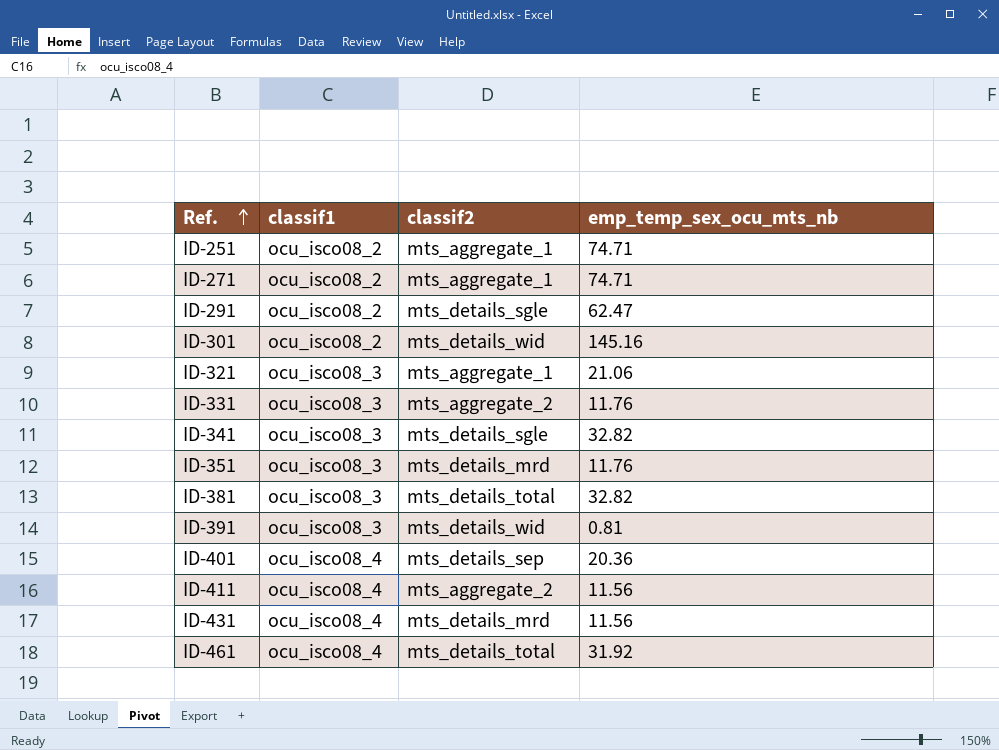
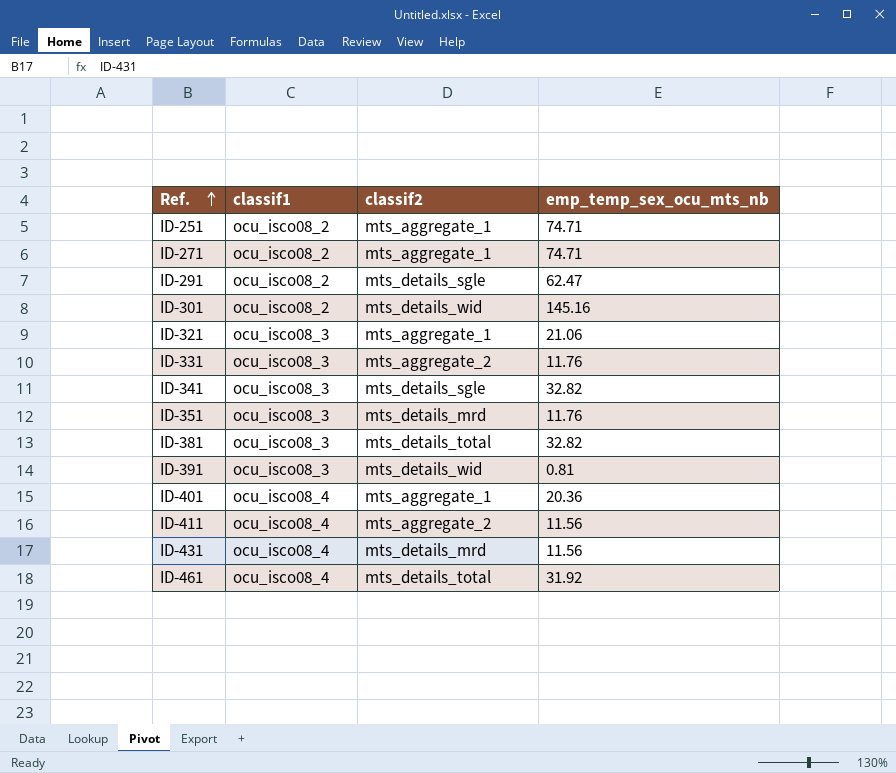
ID-401 | classif2: mts_details_sep -> mts_aggregate_1

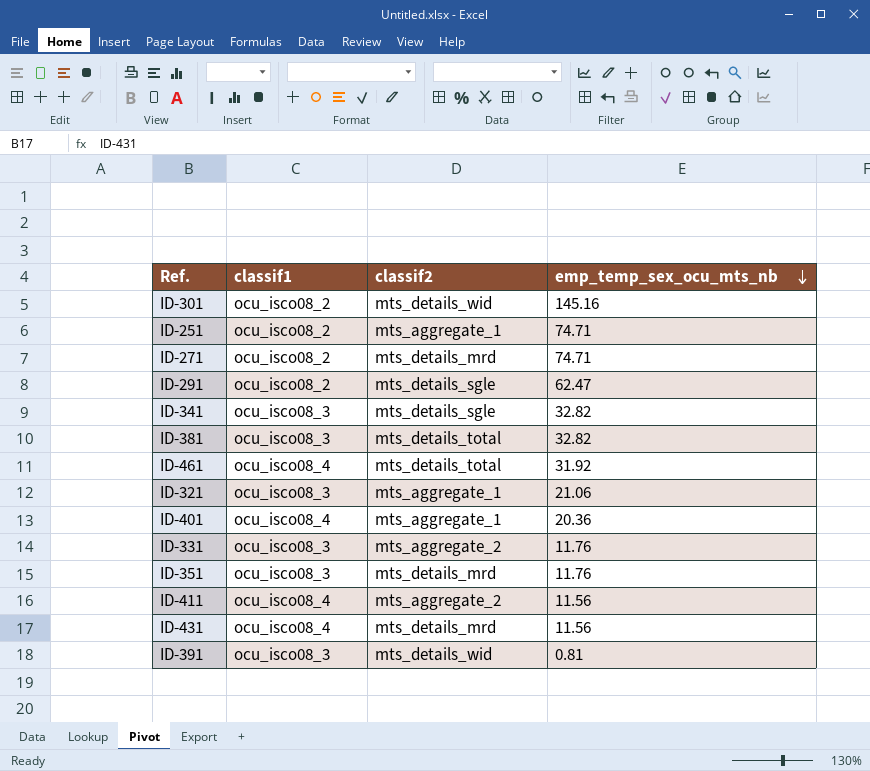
row order: Ref. ascending -> emp_temp_sex_ocu_mts_nb descending
ID-271 | classif2: mts_aggregate_1 -> mts_details_mrd

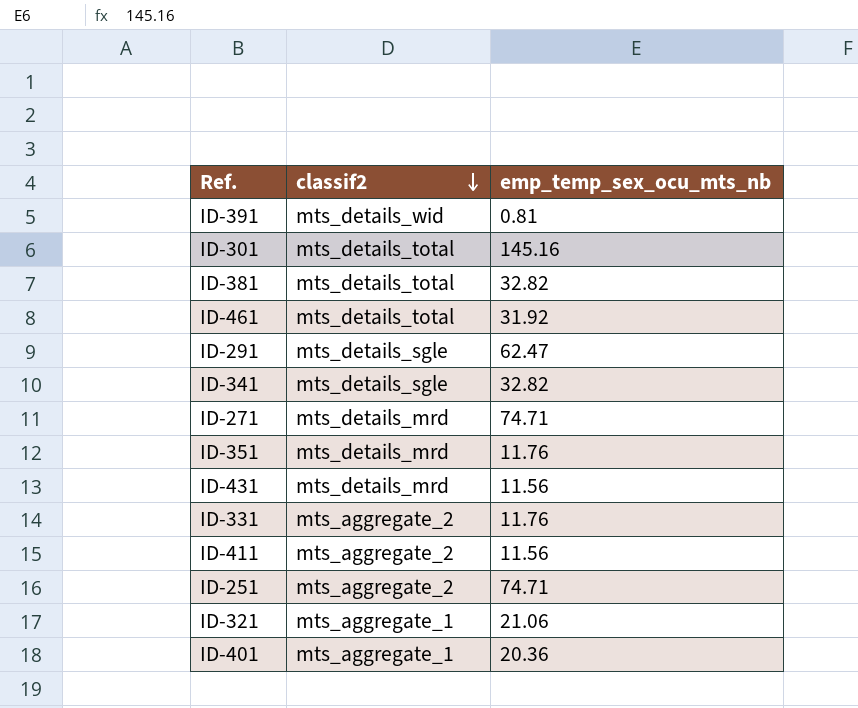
row order: emp_temp_sex_ocu_mts_nb descending -> classif2 descending
column classif1 | position: 2 -> none
ID-301 | classif2: mts_details_wid -> mts_details_total
ID-251 | classif2: mts_aggregate_1 -> mts_aggregate_2

